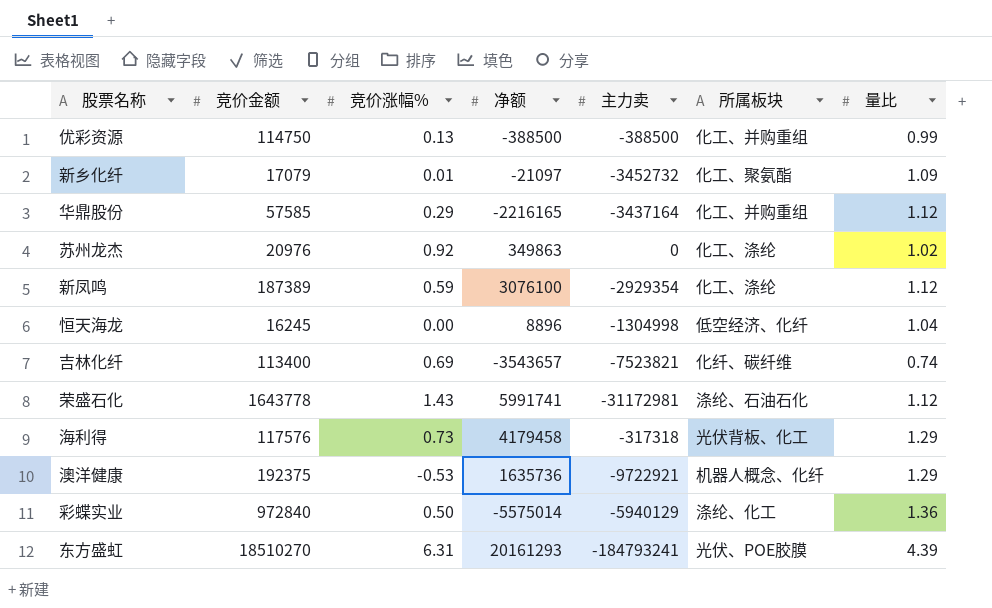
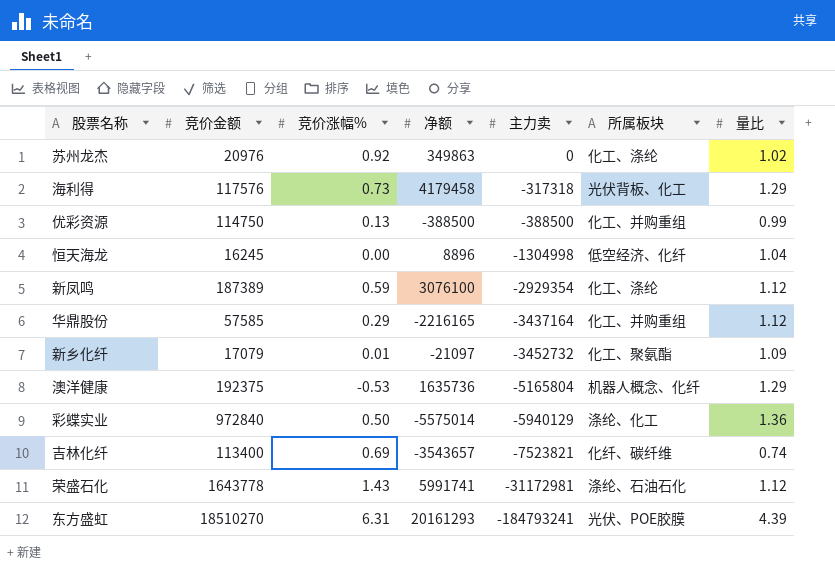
row order: none -> 主力卖 descending
澳洋健康 | 主力卖: -9722921 -> -5165804

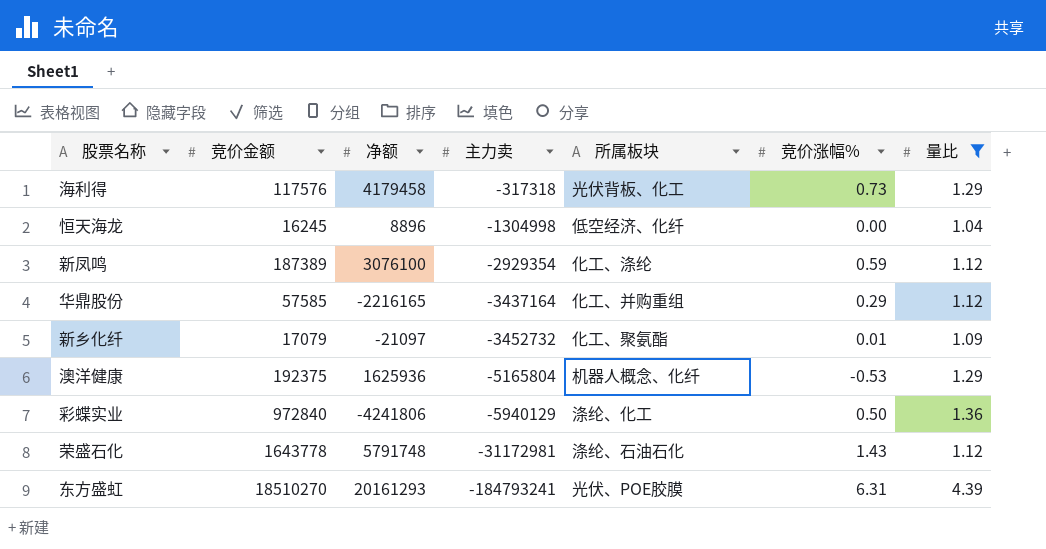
filter: none -> 量比 >= 1.04
column 竞价涨幅% | position: 3 -> 6
澳洋健康 | 净额: 1635736 -> 1625936
彩蝶实业 | 净额: -5575014 -> -4241806
荣盛石化 | 净额: 5991741 -> 5791748

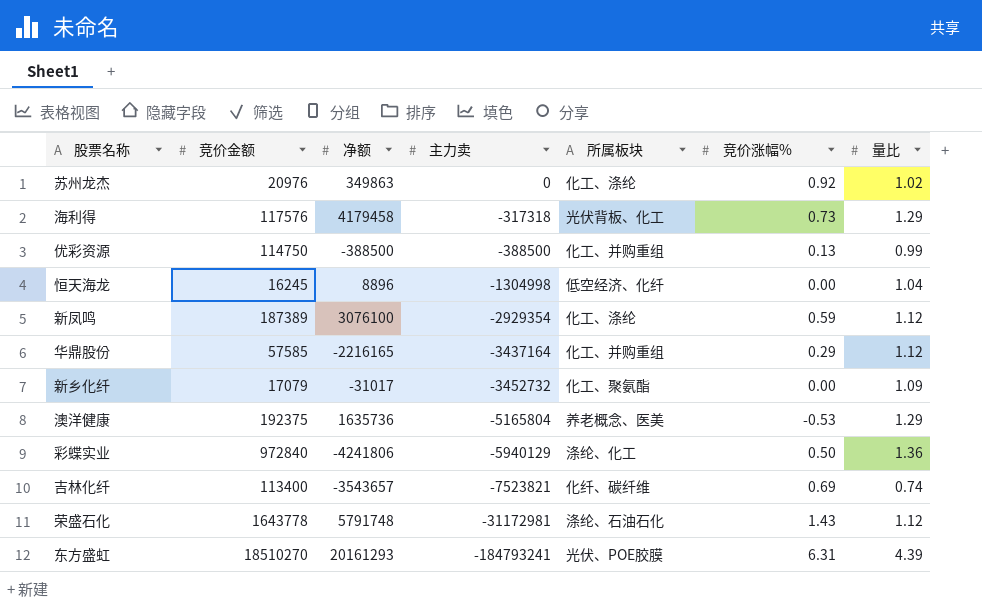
filter: 量比 >= 1.04 -> none
新乡化纤 | 净额: -21097 -> -31017
新乡化纤 | 竞价涨幅%: 0.01 -> 0.00
澳洋健康 | 净额: 1625936 -> 1635736
澳洋健康 | 所属板块: 机器人概念、化纤 -> 养老概念、医美

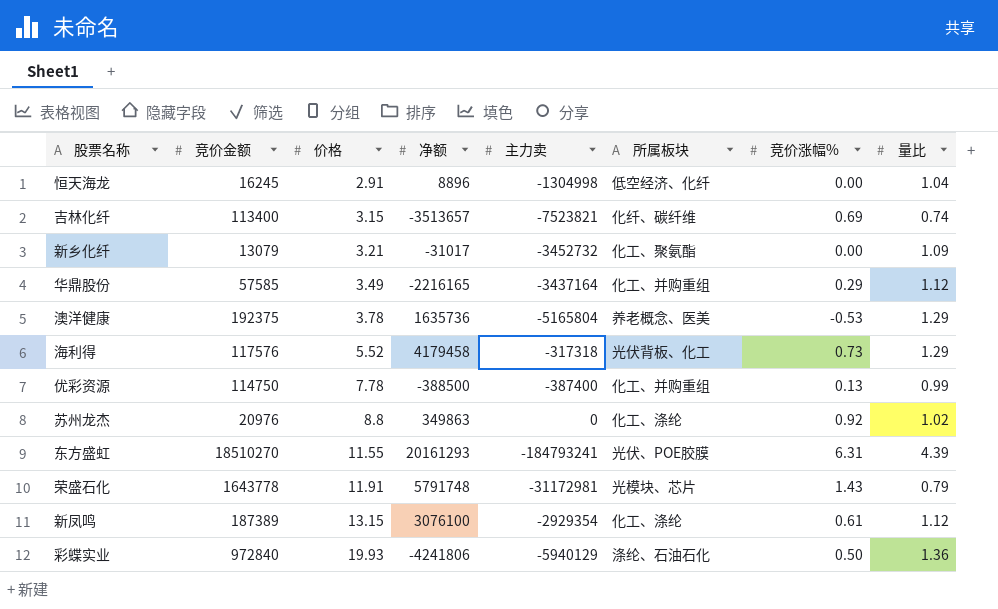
row order: 主力卖 descending -> 价格 ascending
column 价格 | position: none -> 3
吉林化纤 | 净额: -3543657 -> -3513657
新乡化纤 | 竞价金额: 17079 -> 13079
优彩资源 | 主力卖: -388500 -> -387400
荣盛石化 | 所属板块: 涤纶、石油石化 -> 光模块、芯片
荣盛石化 | 量比: 1.12 -> 0.79
新凤鸣 | 竞价涨幅%: 0.59 -> 0.61
彩蝶实业 | 所属板块: 涤纶、化工 -> 涤纶、石油石化

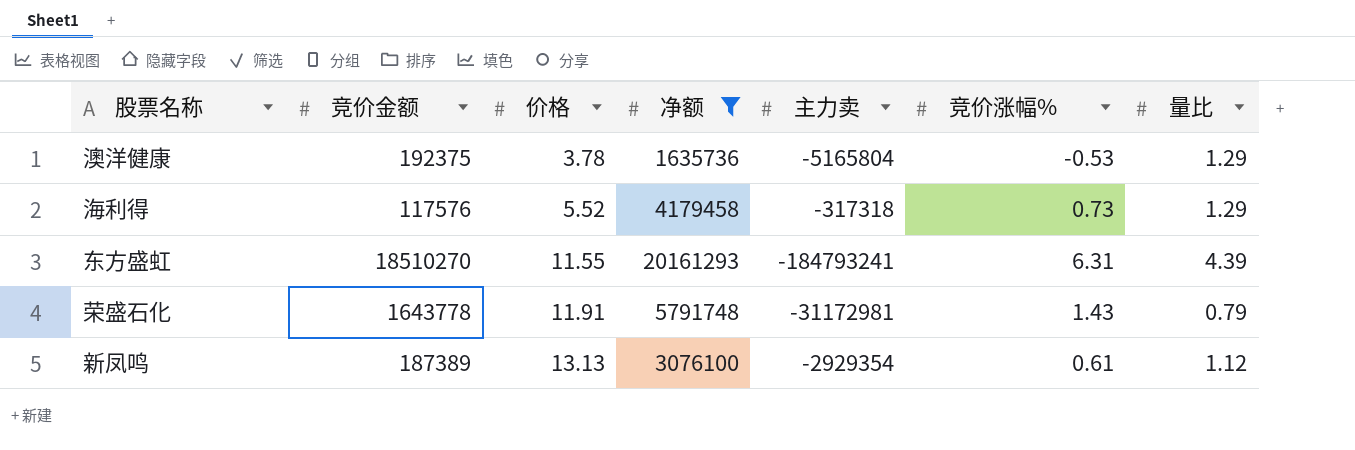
filter: none -> 净额 >= 1635736
column 所属板块 | position: 6 -> none
新凤鸣 | 价格: 13.15 -> 13.13

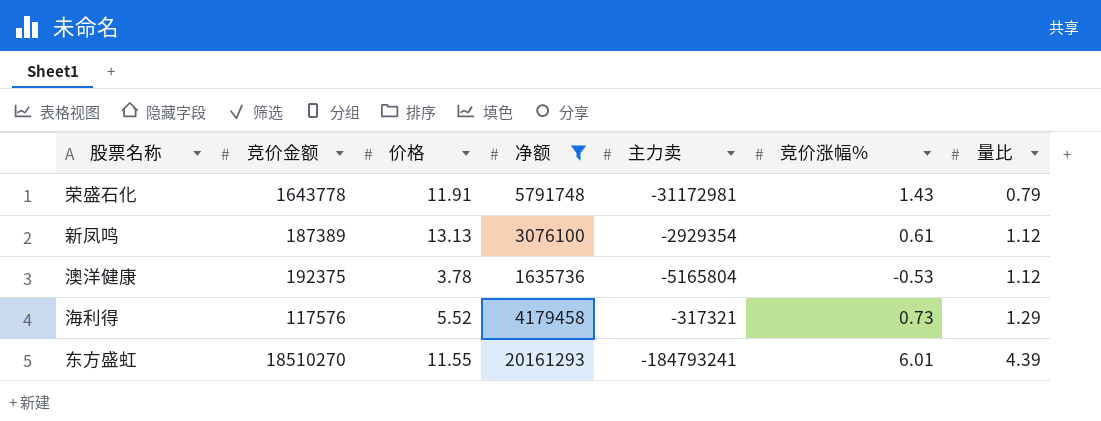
row order: 价格 ascending -> 量比 ascending
澳洋健康 | 量比: 1.29 -> 1.12
海利得 | 主力卖: -317318 -> -317321
东方盛虹 | 竞价涨幅%: 6.31 -> 6.01

